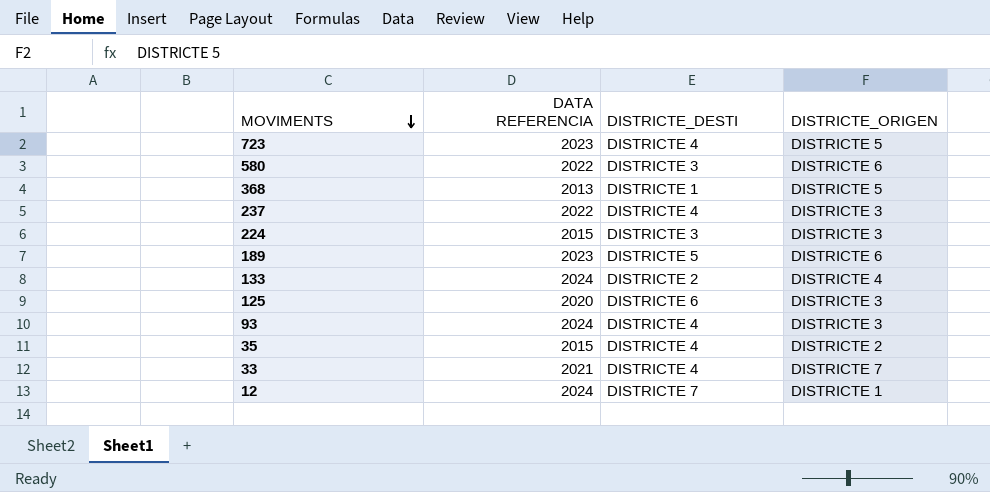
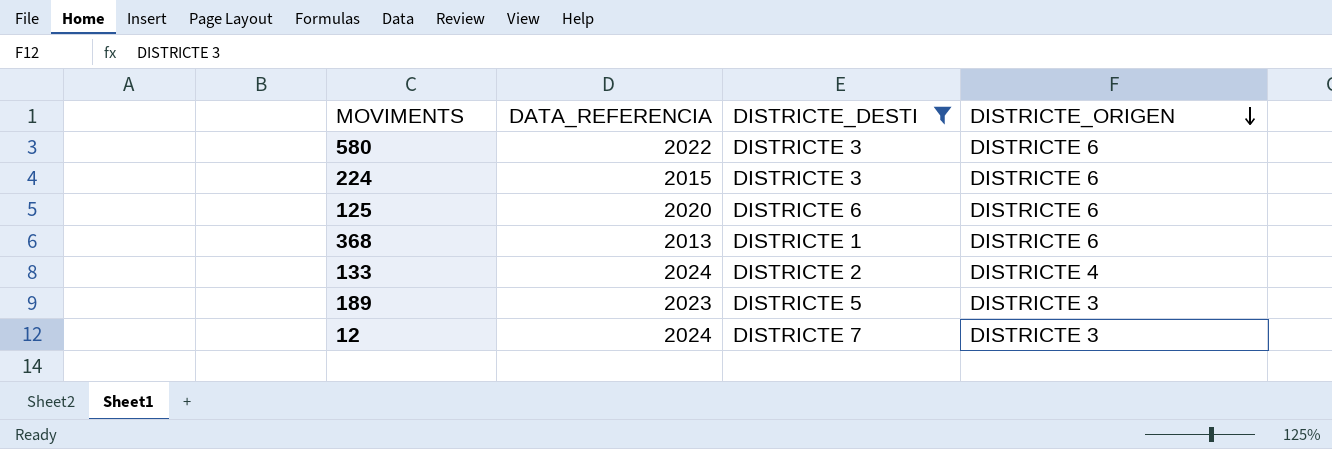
filter: none -> DISTRICTE_DESTI != DISTRICTE 4
row order: MOVIMENTS descending -> DISTRICTE_ORIGEN descending
column name: DATA REFERENCIA -> DATA_REFERENCIA
224 | DISTRICTE_ORIGEN: DISTRICTE 3 -> DISTRICTE 6
125 | DISTRICTE_ORIGEN: DISTRICTE 3 -> DISTRICTE 6
368 | DISTRICTE_ORIGEN: DISTRICTE 5 -> DISTRICTE 6
189 | DISTRICTE_ORIGEN: DISTRICTE 6 -> DISTRICTE 3
12 | DISTRICTE_ORIGEN: DISTRICTE 1 -> DISTRICTE 3

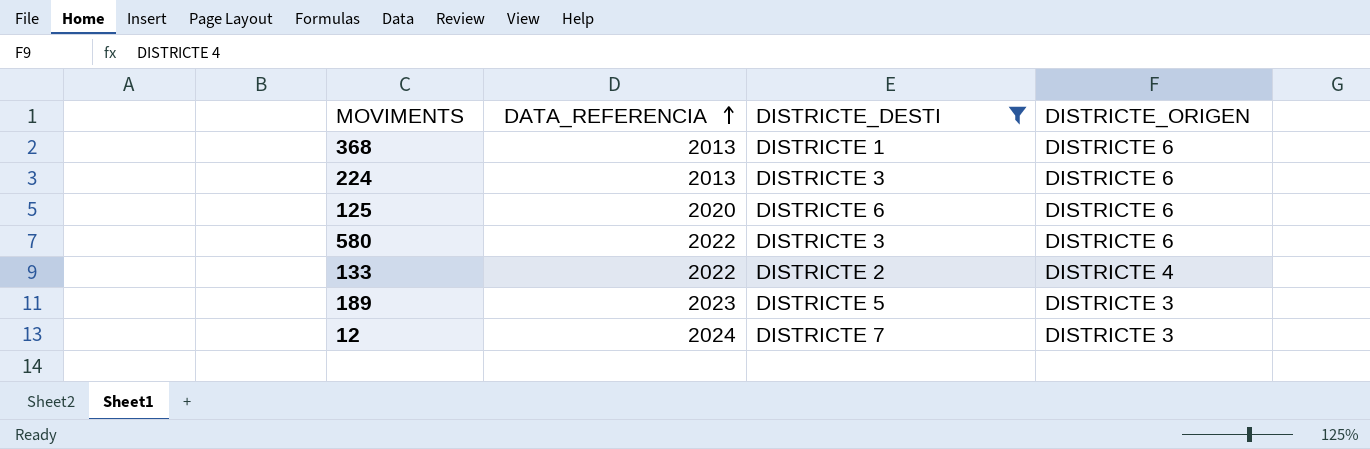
row order: DISTRICTE_ORIGEN descending -> DATA_REFERENCIA ascending
224 | DATA_REFERENCIA: 2015 -> 2013
133 | DATA_REFERENCIA: 2024 -> 2022

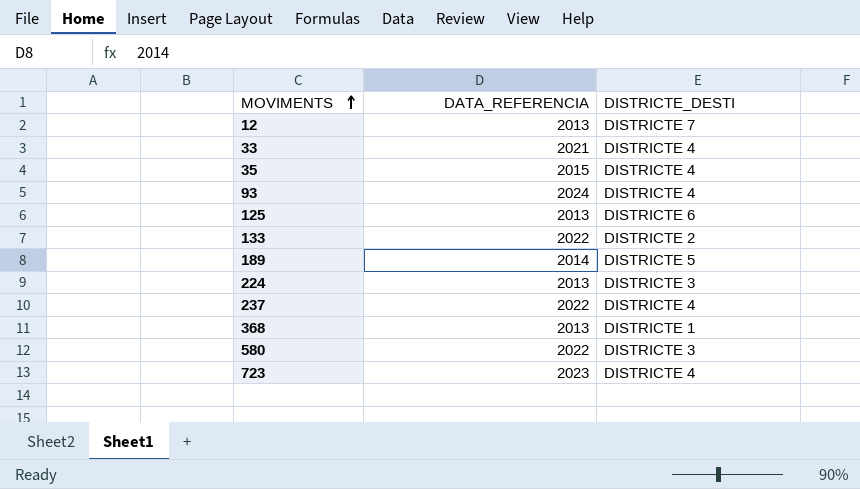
filter: DISTRICTE_DESTI != DISTRICTE 4 -> none
row order: DATA_REFERENCIA ascending -> MOVIMENTS ascending
column DISTRICTE_ORIGEN | position: 4 -> none
12 | DATA_REFERENCIA: 2024 -> 2013
125 | DATA_REFERENCIA: 2020 -> 2013
189 | DATA_REFERENCIA: 2023 -> 2014

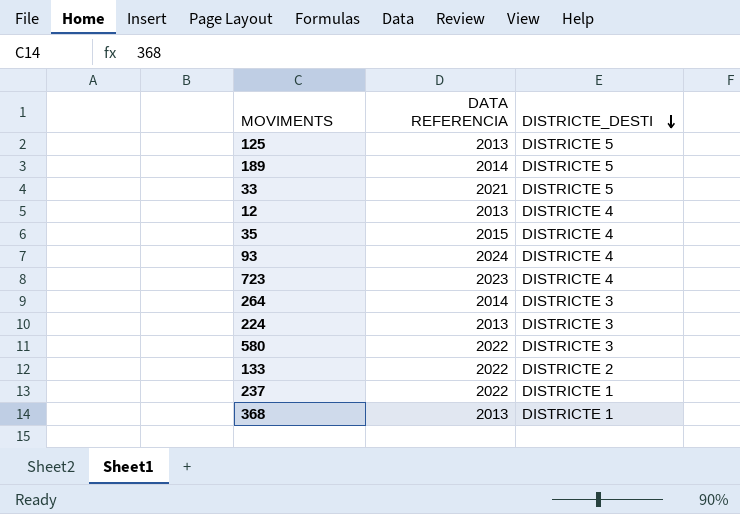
row order: MOVIMENTS ascending -> DISTRICTE_DESTI descending
column name: DATA_REFERENCIA -> DATA REFERENCIA
125 | DISTRICTE_DESTI: DISTRICTE 6 -> DISTRICTE 5
33 | DISTRICTE_DESTI: DISTRICTE 4 -> DISTRICTE 5
12 | DISTRICTE_DESTI: DISTRICTE 7 -> DISTRICTE 4
row 264: none -> 2014 | DISTRICTE 3
237 | DISTRICTE_DESTI: DISTRICTE 4 -> DISTRICTE 1

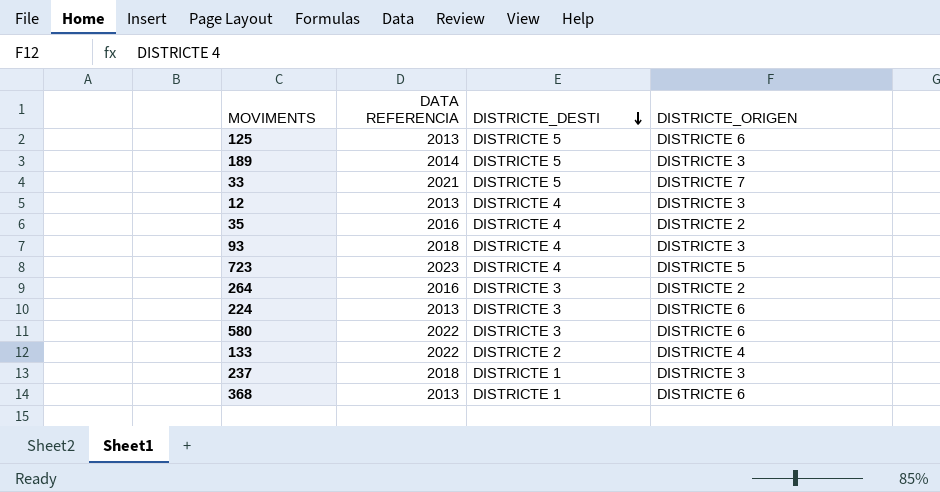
column DISTRICTE_ORIGEN | position: none -> 4
35 | DATA REFERENCIA: 2015 -> 2016
93 | DATA REFERENCIA: 2024 -> 2018
264 | DATA REFERENCIA: 2014 -> 2016
237 | DATA REFERENCIA: 2022 -> 2018

